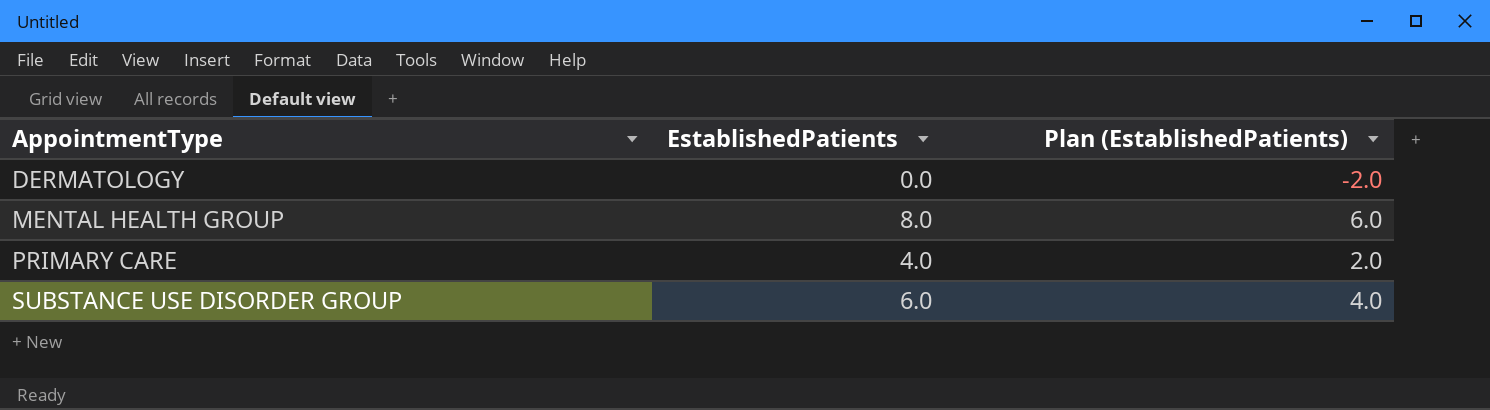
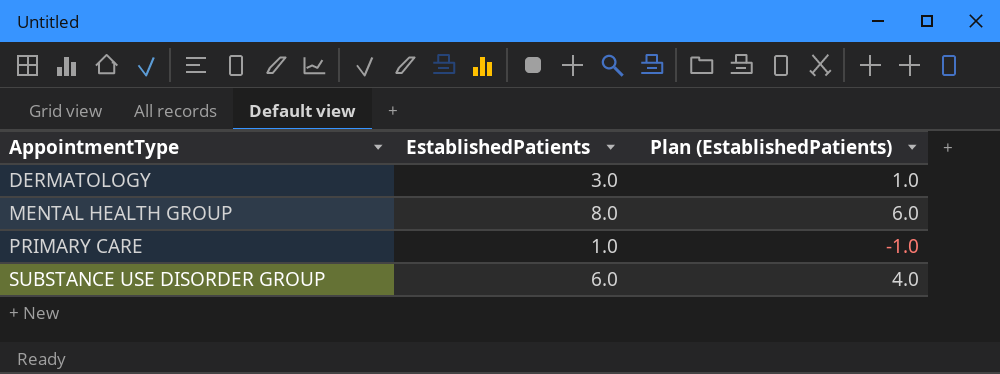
DERMATOLOGY | EstablishedPatients: 0.0 -> 3.0
DERMATOLOGY | Plan (EstablishedPatients): -2.0 -> 1.0
PRIMARY CARE | EstablishedPatients: 4.0 -> 1.0
PRIMARY CARE | Plan (EstablishedPatients): 2.0 -> -1.0

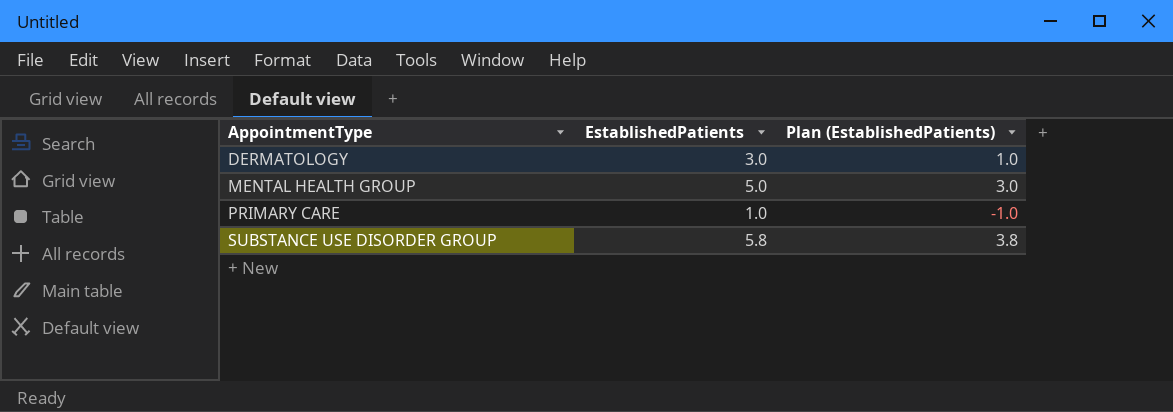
MENTAL HEALTH GROUP | EstablishedPatients: 8.0 -> 5.0
MENTAL HEALTH GROUP | Plan (EstablishedPatients): 6.0 -> 3.0
SUBSTANCE USE DISORDER GROUP | EstablishedPatients: 6.0 -> 5.8
SUBSTANCE USE DISORDER GROUP | Plan (EstablishedPatients): 4.0 -> 3.8

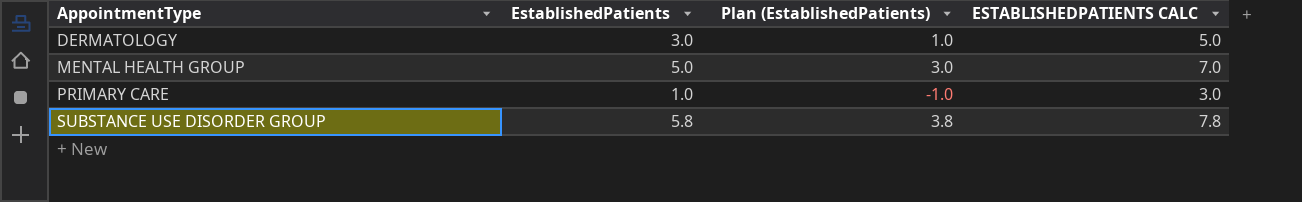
column ESTABLISHEDPATIENTS CALC | formula: none -> [EstablishedPatients] + 2

